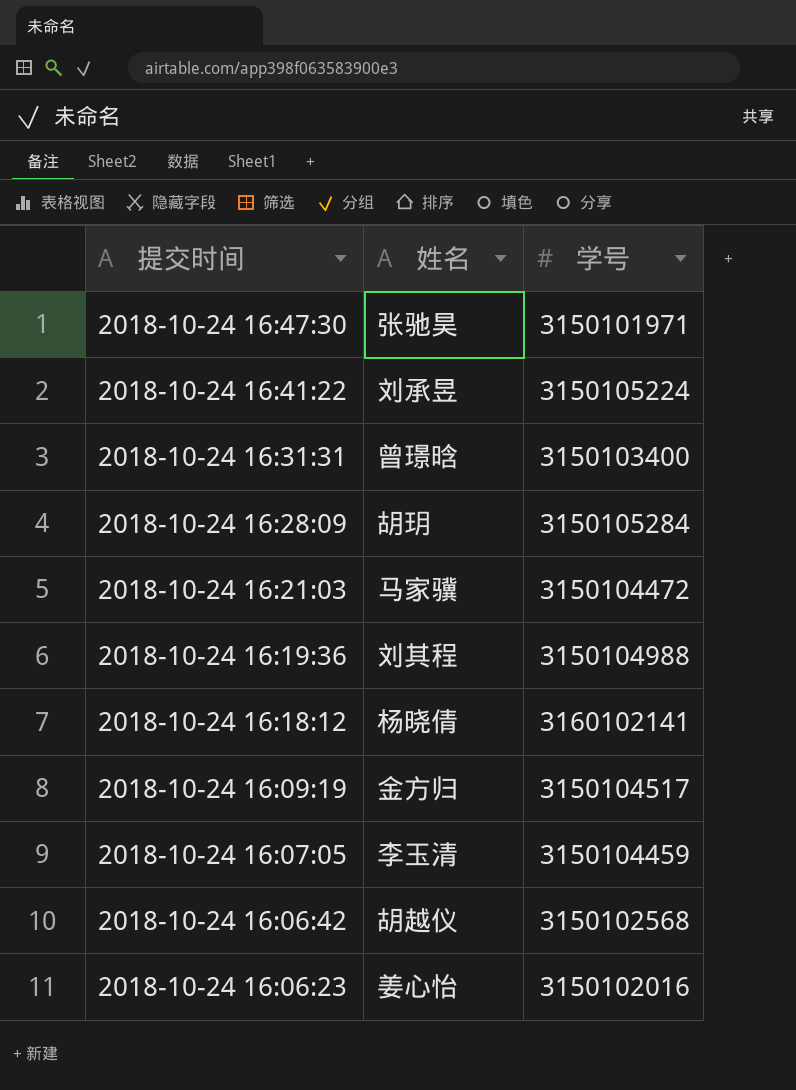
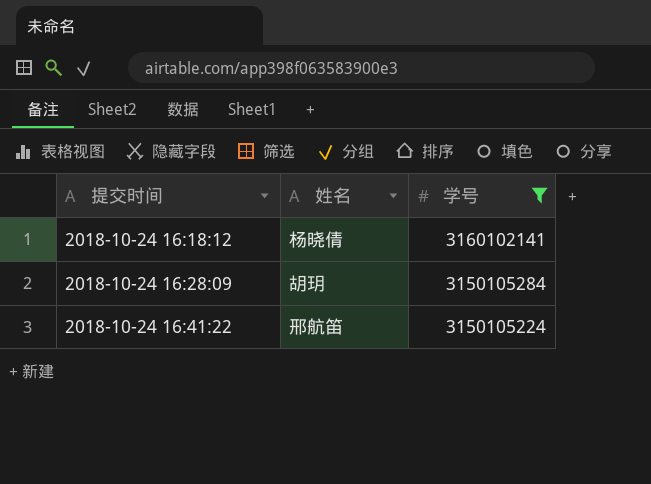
filter: none -> 学号 >= 3150105224
row order: 提交时间 descending -> 提交时间 ascending
2018-10-24 16:41:22 | 姓名: 刘承昱 -> 邢航笛

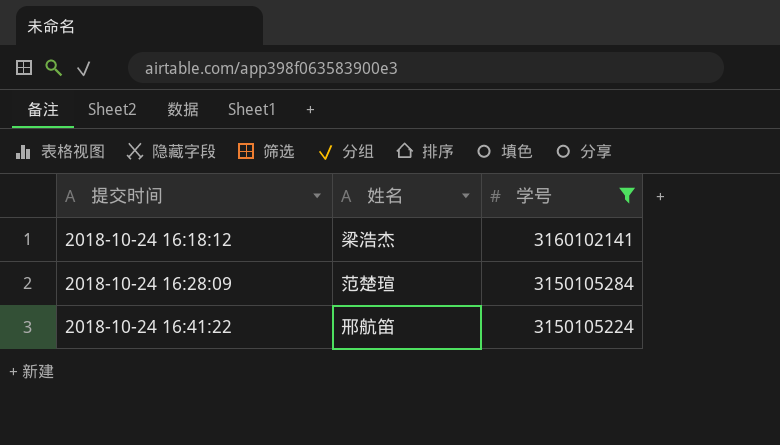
2018-10-24 16:18:12 | 姓名: 杨晓倩 -> 梁浩杰
2018-10-24 16:28:09 | 姓名: 胡玥 -> 范楚瑄

